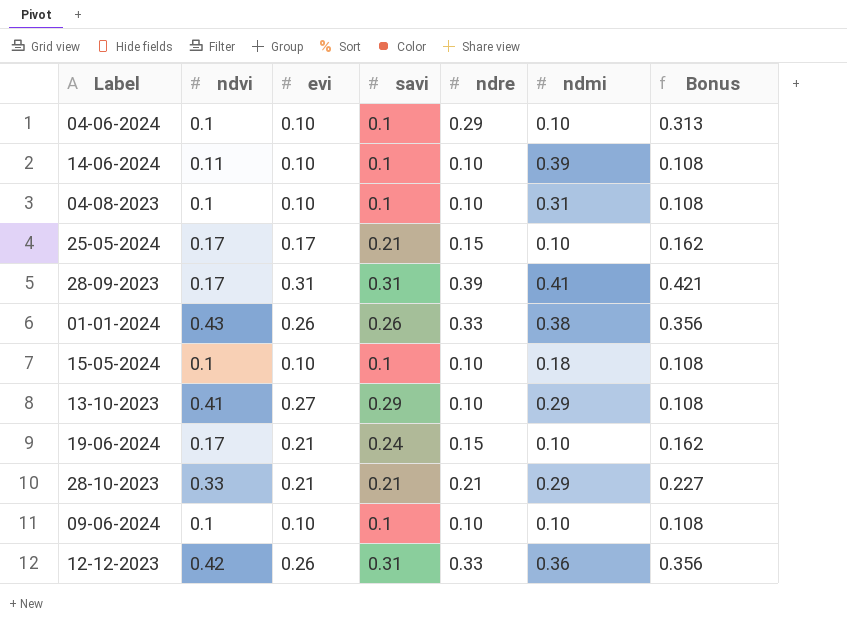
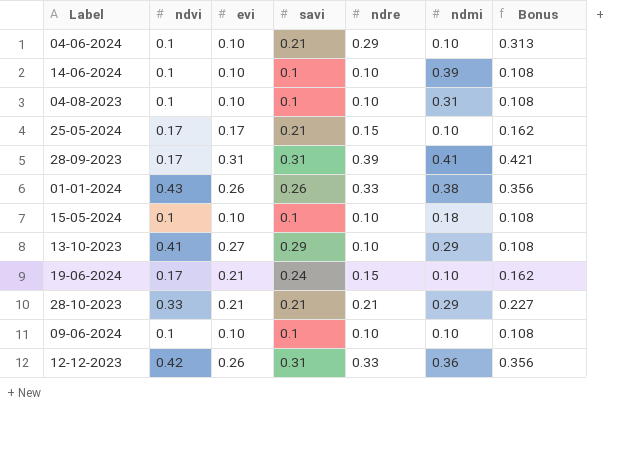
04-06-2024 | savi: 0.1 -> 0.21
14-06-2024 | ndvi: 0.11 -> 0.1

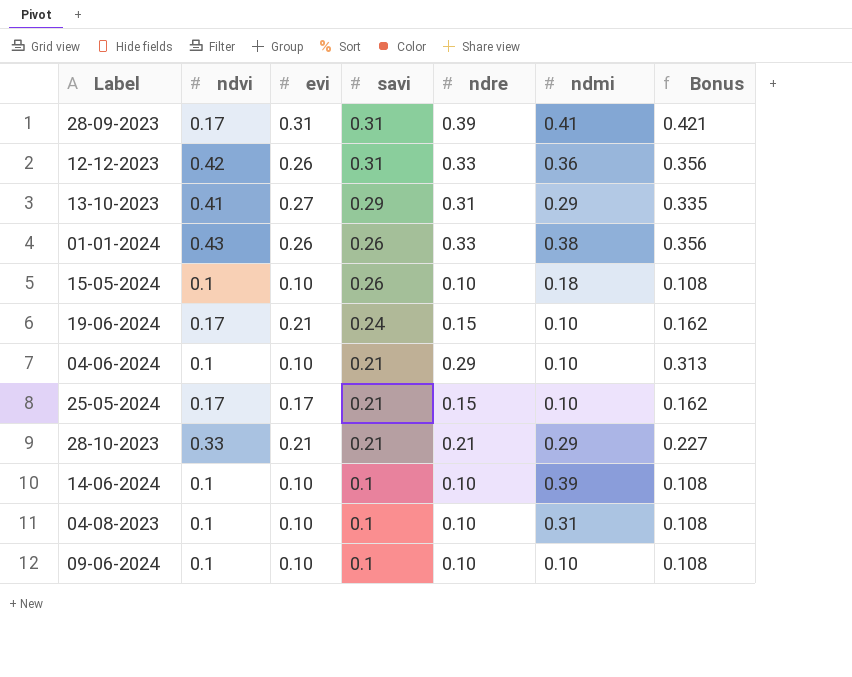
row order: none -> savi descending
13-10-2023 | ndre: 0.10 -> 0.31
13-10-2023 | Bonus: 0.108 -> 0.335
15-05-2024 | savi: 0.1 -> 0.26

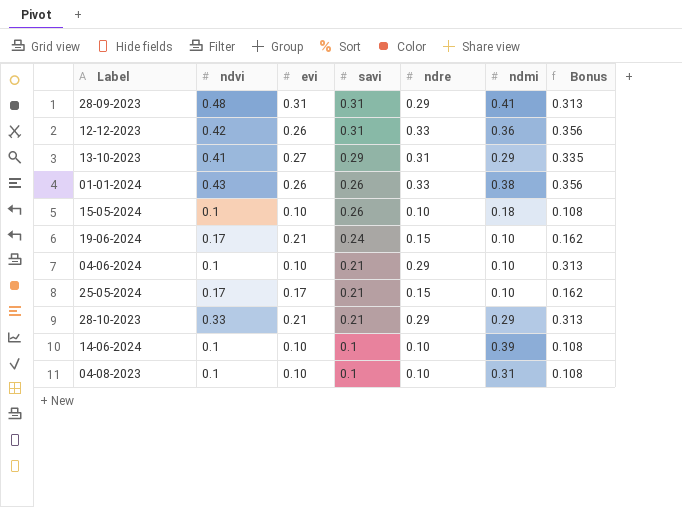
row 09-06-2024: 0.1 | 0.10 | 0.1 | 0.10 | 0.10 | 0.108 -> none
28-09-2023 | ndvi: 0.17 -> 0.48
28-09-2023 | ndre: 0.39 -> 0.29
28-09-2023 | Bonus: 0.421 -> 0.313
28-10-2023 | ndre: 0.21 -> 0.29
28-10-2023 | Bonus: 0.227 -> 0.313

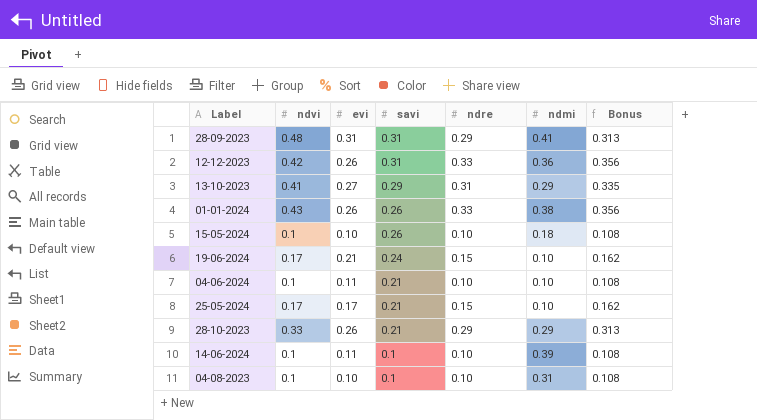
04-06-2024 | evi: 0.10 -> 0.11
04-06-2024 | ndre: 0.29 -> 0.10
04-06-2024 | Bonus: 0.313 -> 0.108
28-10-2023 | evi: 0.21 -> 0.26
14-06-2024 | evi: 0.10 -> 0.11

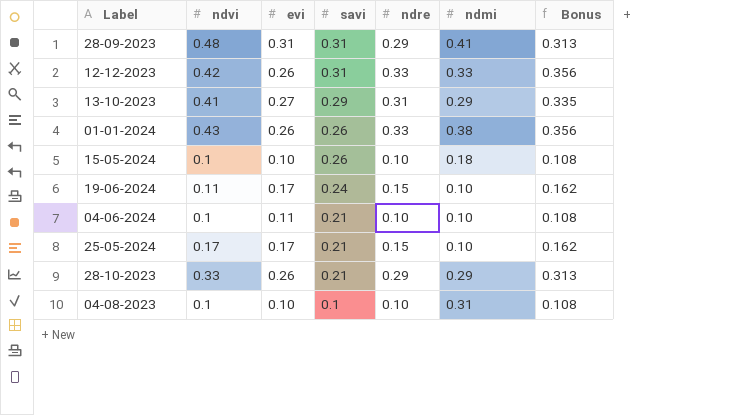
row 14-06-2024: 0.1 | 0.11 | 0.1 | 0.10 | 0.39 | 0.108 -> none
12-12-2023 | ndmi: 0.36 -> 0.33
19-06-2024 | ndvi: 0.17 -> 0.11
19-06-2024 | evi: 0.21 -> 0.17

